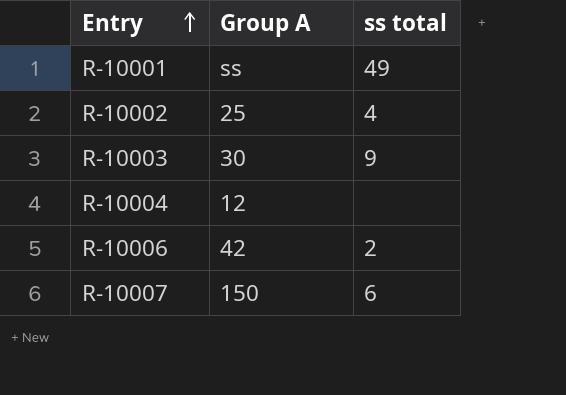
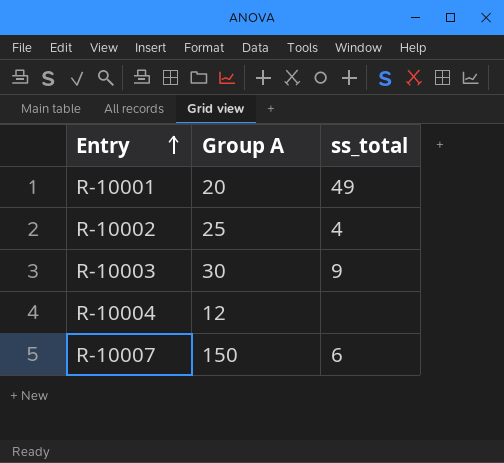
column name: ss total -> ss_total
row R-10006: 42 | 2 -> none
R-10001 | Group A: ss -> 20

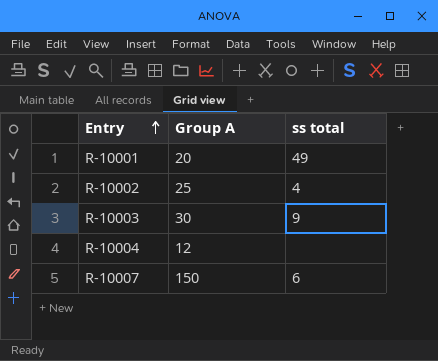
column name: ss_total -> ss total

